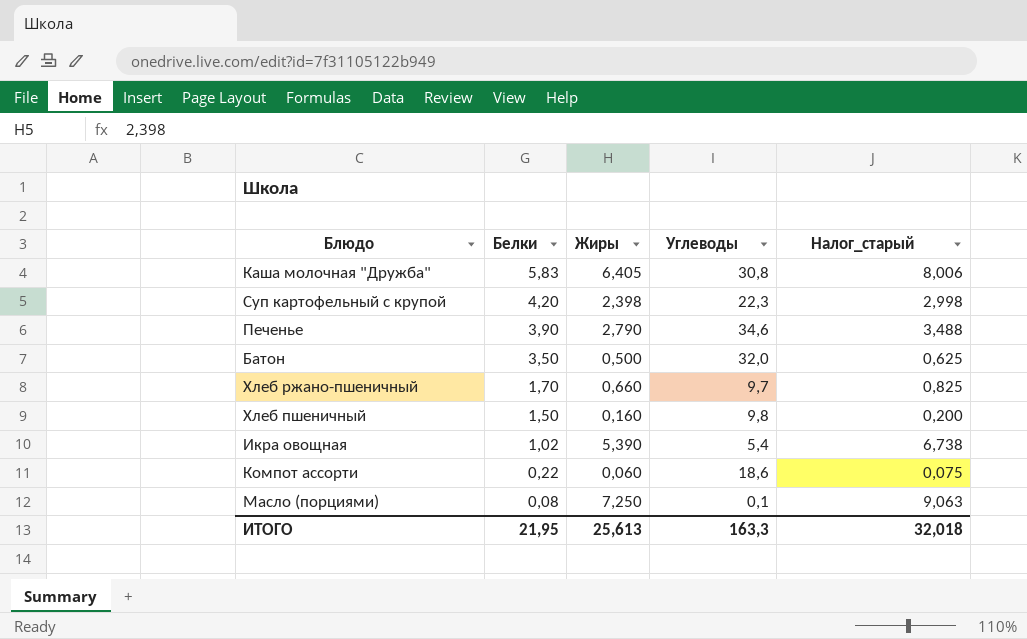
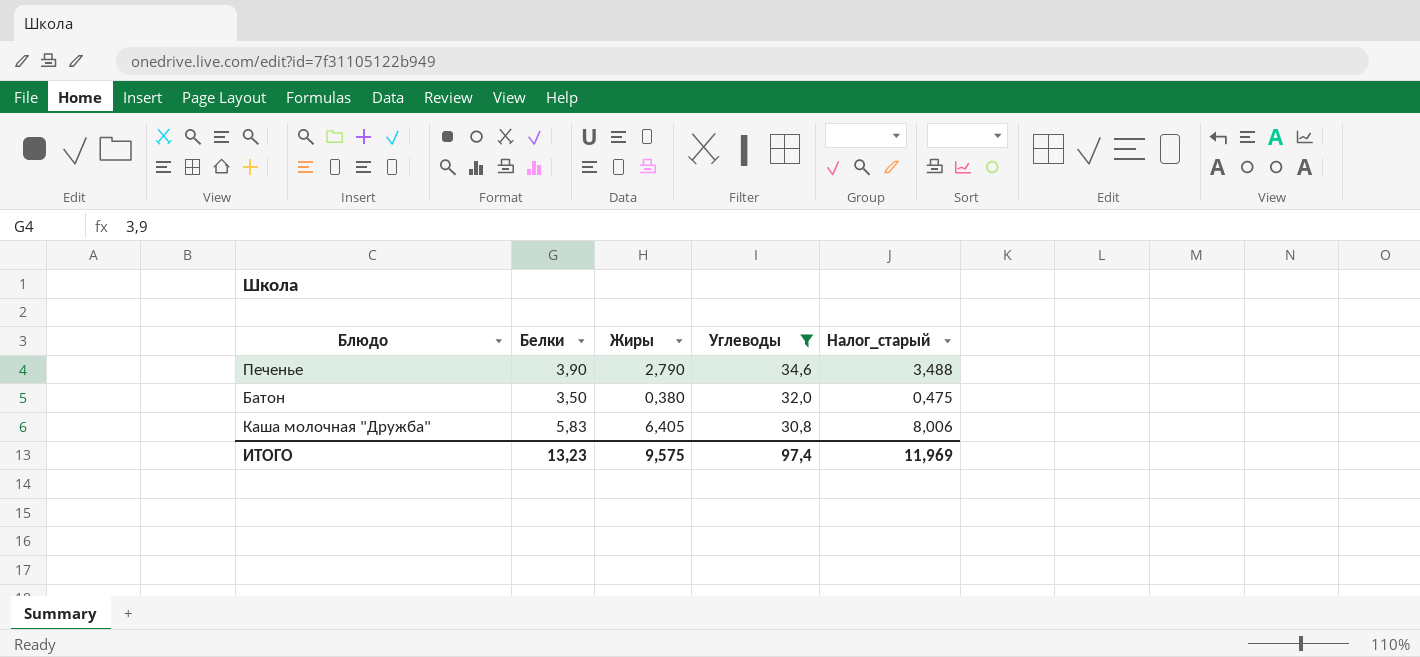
filter: none -> Углеводы >= 30,8
row order: Белки descending -> Углеводы descending
Батон | Жиры: 0,500 -> 0,380
Батон | Налог_старый: 0,625 -> 0,475
ИТОГО | Белки: 21,95 -> 13,23
ИТОГО | Жиры: 25,613 -> 9,575
ИТОГО | Углеводы: 163,3 -> 97,4
ИТОГО | Налог_старый: 32,018 -> 11,969

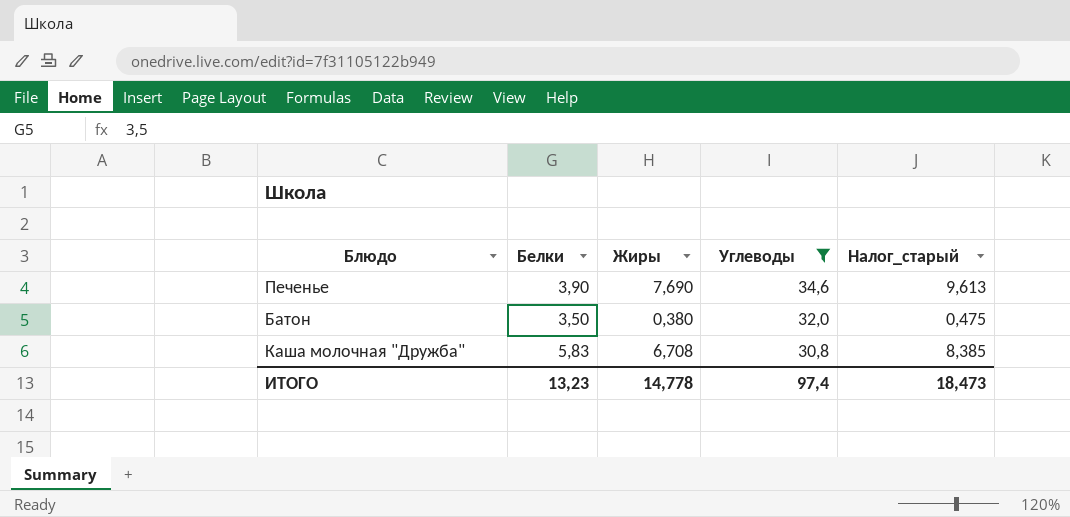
Печенье | Жиры: 2,790 -> 7,690
Печенье | Налог_старый: 3,488 -> 9,613
Каша молочная "Дружба" | Жиры: 6,405 -> 6,708
Каша молочная "Дружба" | Налог_старый: 8,006 -> 8,385
ИТОГО | Жиры: 9,575 -> 14,778
ИТОГО | Налог_старый: 11,969 -> 18,473

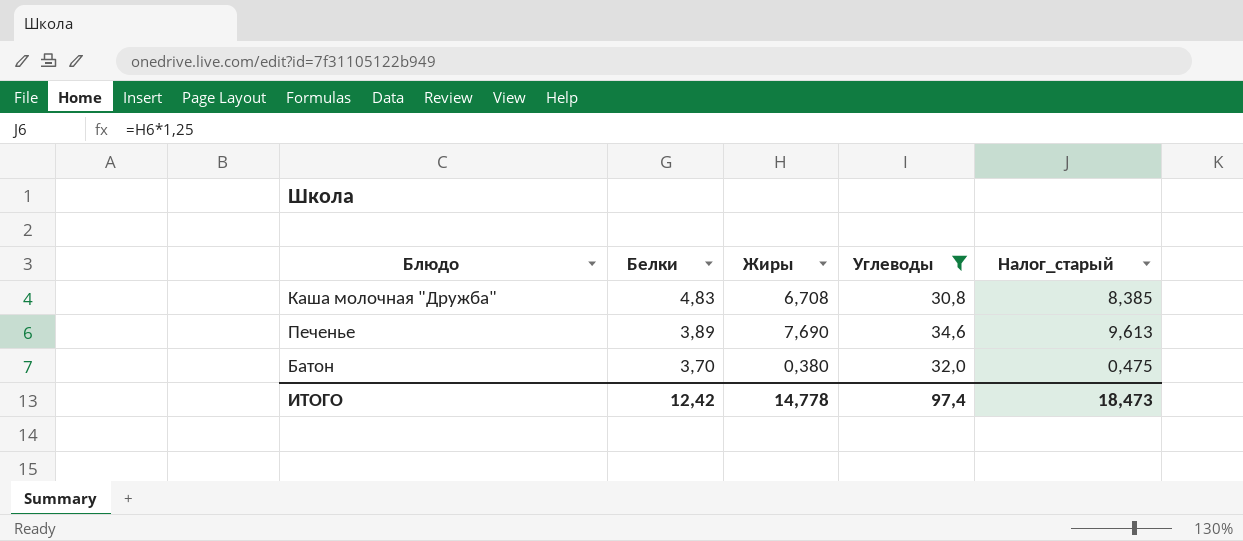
row order: Углеводы descending -> Белки descending
Каша молочная "Дружба" | Белки: 5,83 -> 4,83
Печенье | Белки: 3,90 -> 3,89
Батон | Белки: 3,50 -> 3,70
ИТОГО | Белки: 13,23 -> 12,42

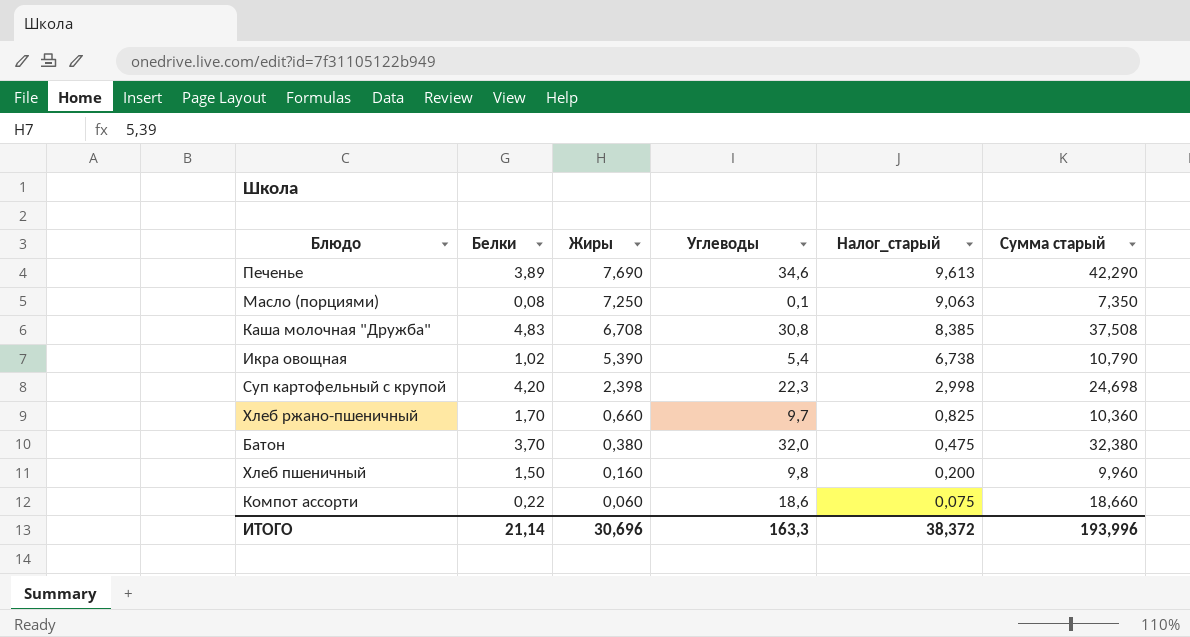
filter: Углеводы >= 30,8 -> none
row order: Белки descending -> Жиры descending
column Сумма старый | formula: none -> [Жиры] + [Углеводы]
ИТОГО | Белки: 12,42 -> 21,14
ИТОГО | Жиры: 14,778 -> 30,696
ИТОГО | Углеводы: 97,4 -> 163,3
ИТОГО | Налог_старый: 18,473 -> 38,372

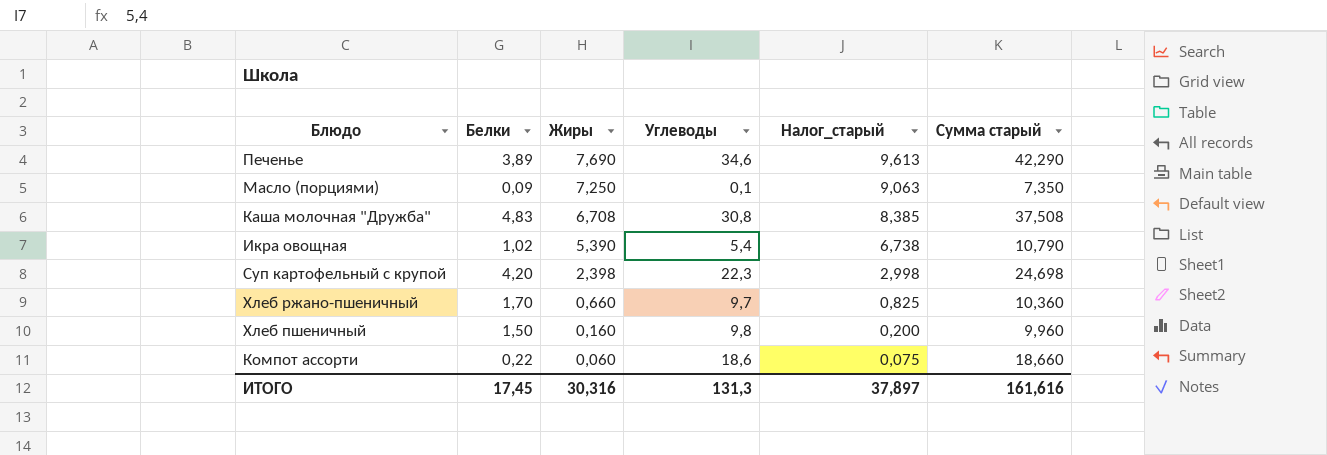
row Батон: 3,70 | 0,380 | 32,0 | 0,475 | 32,380 -> none
Масло (порциями) | Белки: 0,08 -> 0,09
ИТОГО | Белки: 21,14 -> 17,45
ИТОГО | Жиры: 30,696 -> 30,316
ИТОГО | Углеводы: 163,3 -> 131,3
ИТОГО | Налог_старый: 38,372 -> 37,897
ИТОГО | Сумма старый: 193,996 -> 161,616

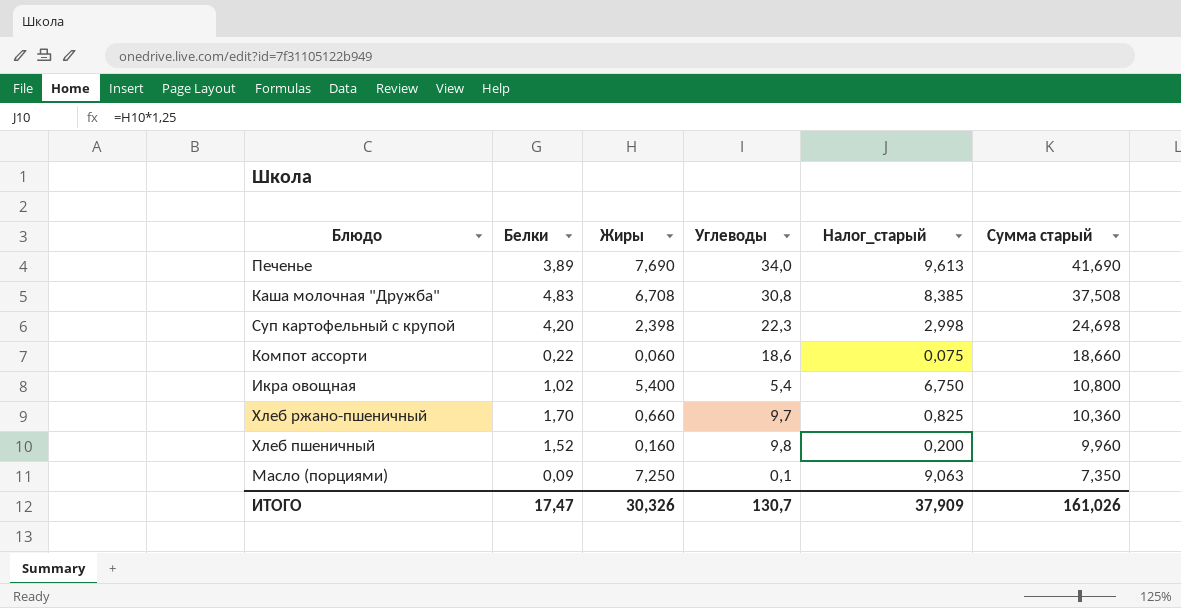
row order: Жиры descending -> Сумма старый descending
Печенье | Углеводы: 34,6 -> 34,0
Печенье | Сумма старый: 42,290 -> 41,690
Икра овощная | Жиры: 5,390 -> 5,400
Икра овощная | Налог_старый: 6,738 -> 6,750
Икра овощная | Сумма старый: 10,790 -> 10,800
Хлеб пшеничный | Белки: 1,50 -> 1,52
ИТОГО | Белки: 17,45 -> 17,47
ИТОГО | Жиры: 30,316 -> 30,326
ИТОГО | Углеводы: 131,3 -> 130,7
ИТОГО | Налог_старый: 37,897 -> 37,909
ИТОГО | Сумма старый: 161,616 -> 161,026

